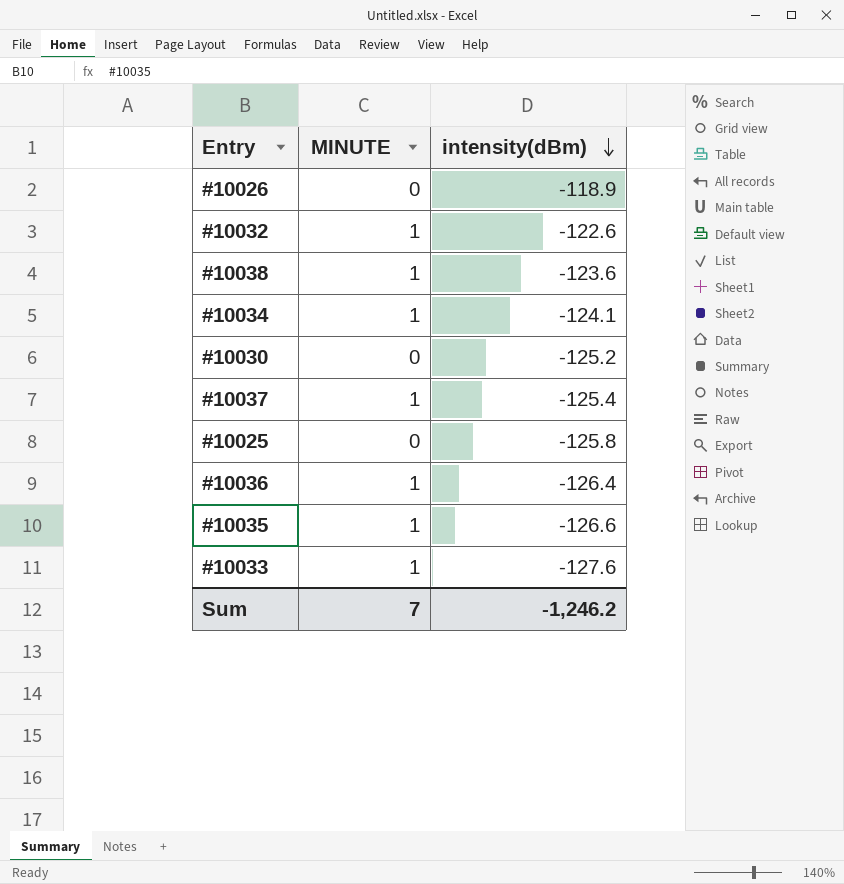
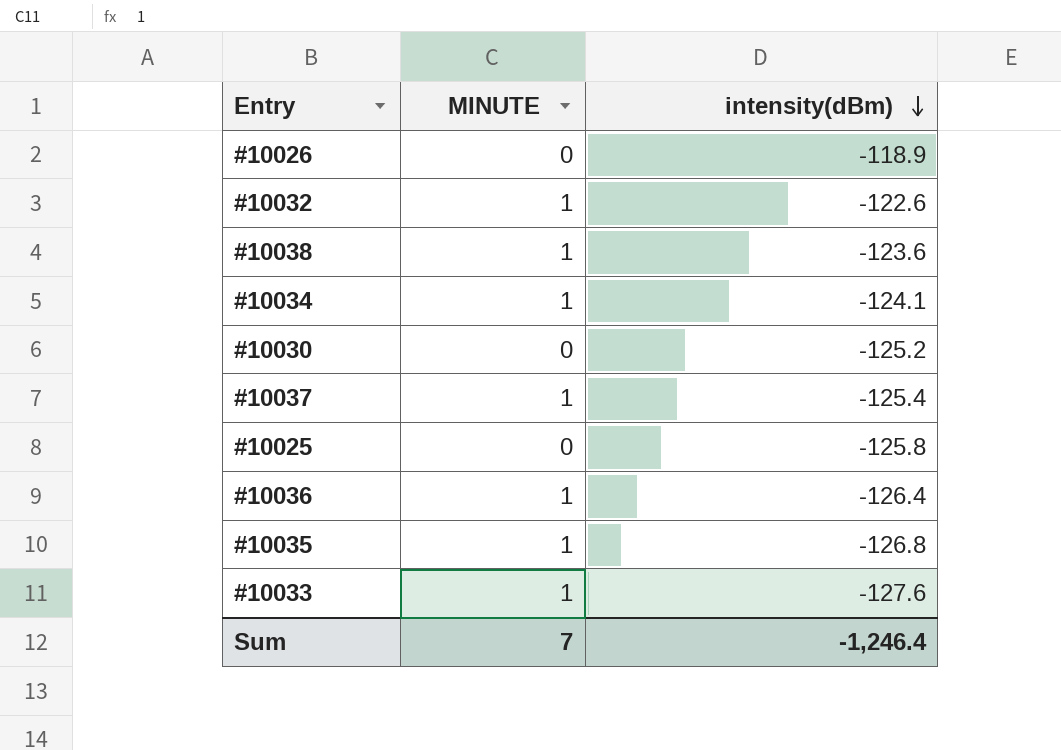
#10035 | intensity(dBm): -126.6 -> -126.8
Sum | intensity(dBm): -1,246.2 -> -1,246.4

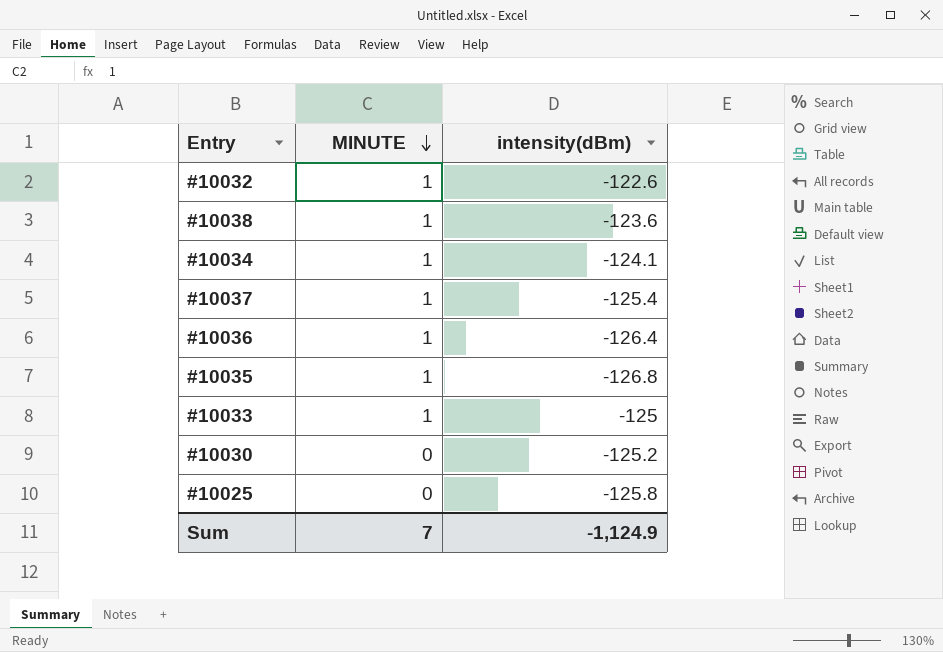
row order: intensity(dBm) descending -> MINUTE descending
row #10026: 0 | -118.9 -> none
#10033 | intensity(dBm): -127.6 -> -125
Sum | intensity(dBm): -1,246.4 -> -1,124.9

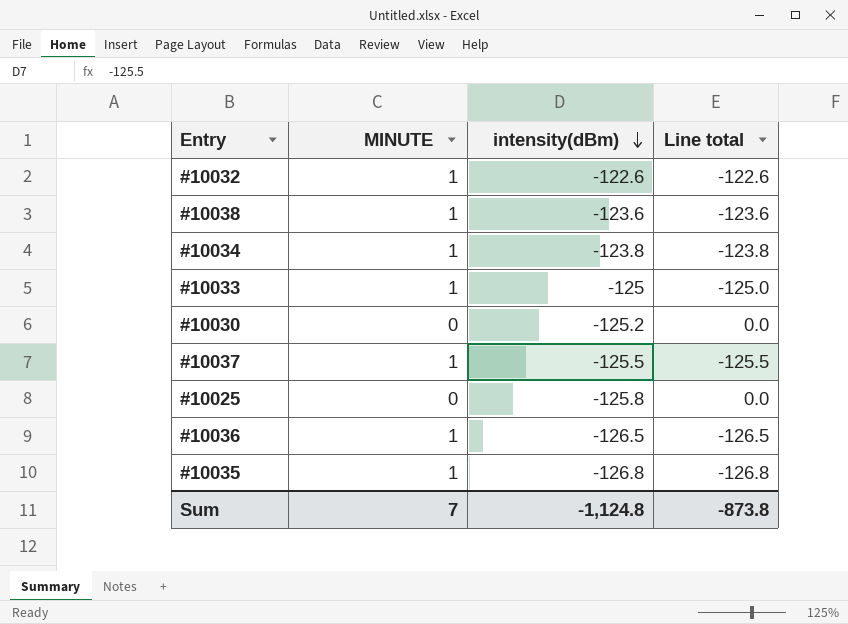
row order: MINUTE descending -> intensity(dBm) descending
column Line total | formula: none -> [MINUTE] * [intensity(dBm)]
#10034 | intensity(dBm): -124.1 -> -123.8
#10037 | intensity(dBm): -125.4 -> -125.5
#10036 | intensity(dBm): -126.4 -> -126.5
Sum | intensity(dBm): -1,124.9 -> -1,124.8

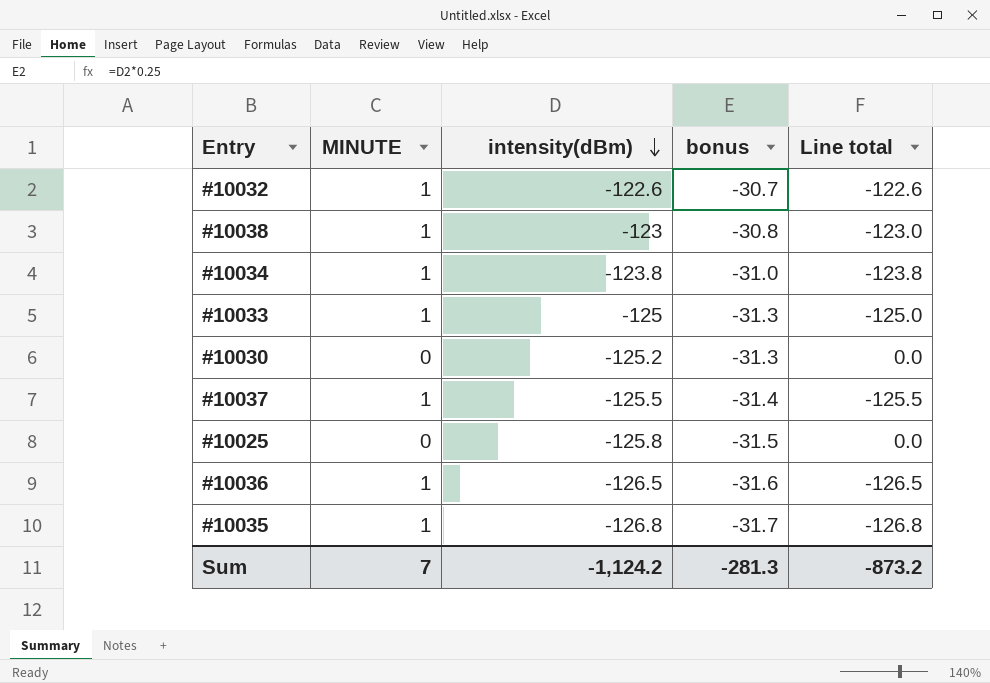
column bonus | formula: none -> [intensity(dBm)] * 0.25
#10038 | intensity(dBm): -123.6 -> -123
#10038 | Line total: -123.6 -> -123.0
Sum | intensity(dBm): -1,124.8 -> -1,124.2
Sum | Line total: -873.8 -> -873.2

